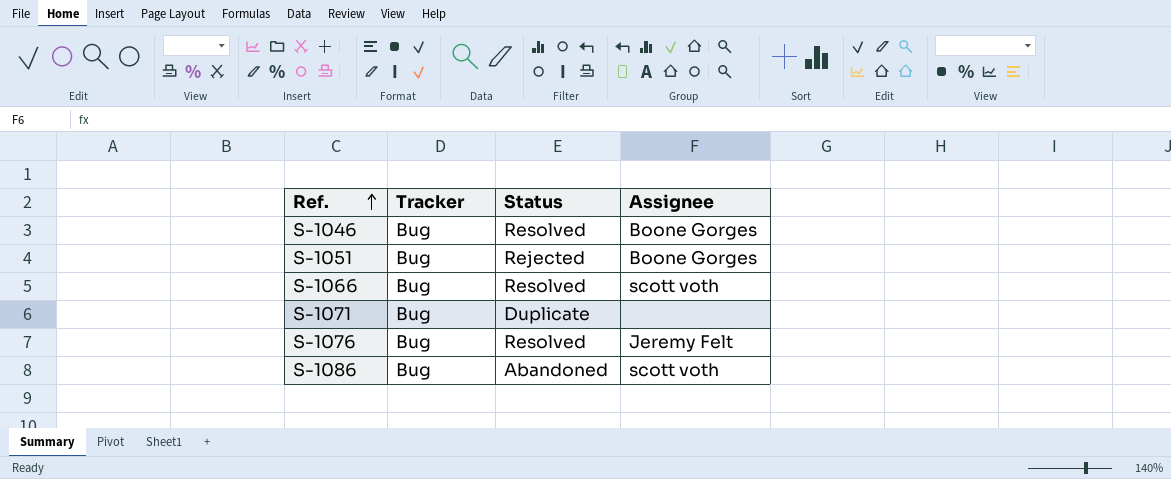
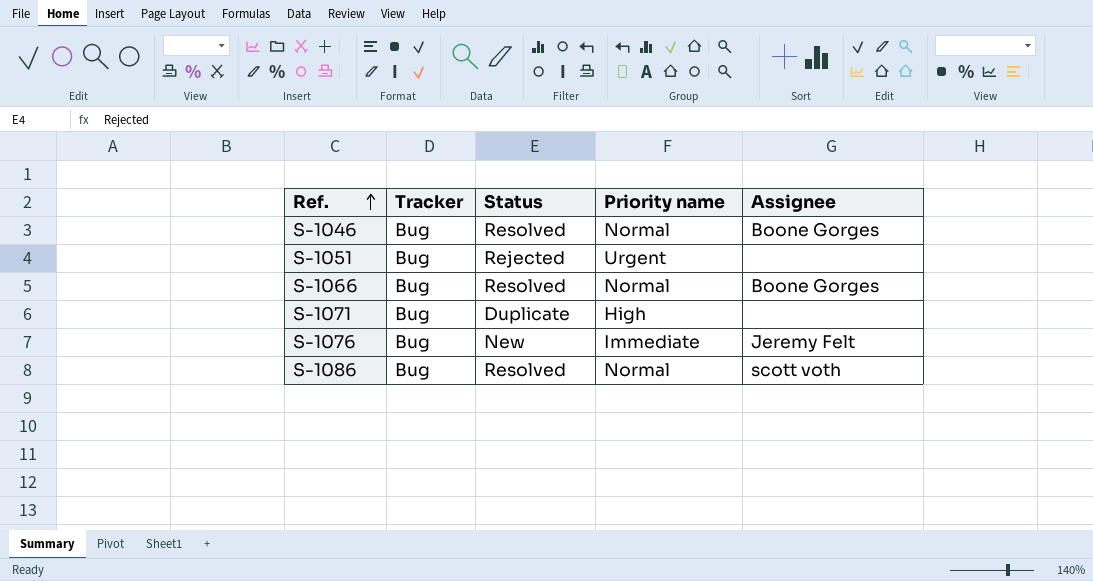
column Priority name | position: none -> 4
S-1051 | Assignee: Boone Gorges -> none
S-1066 | Assignee: scott voth -> Boone Gorges
S-1076 | Status: Resolved -> New
S-1086 | Status: Abandoned -> Resolved

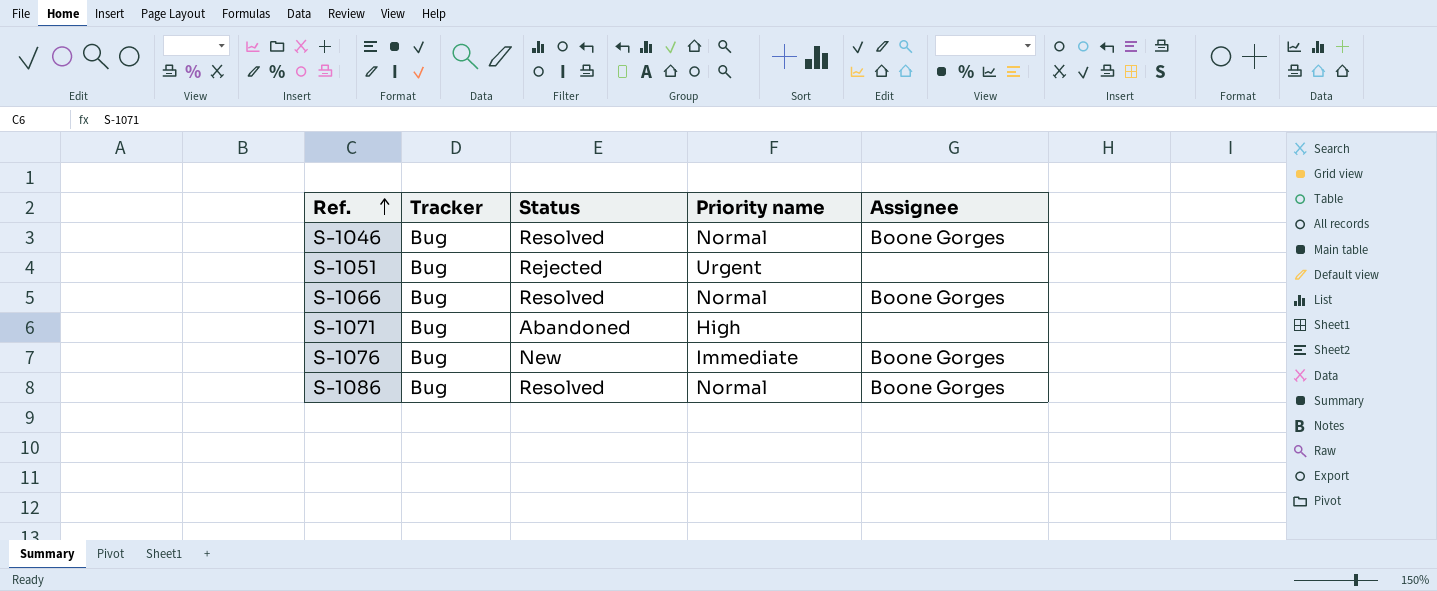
S-1071 | Status: Duplicate -> Abandoned
S-1076 | Assignee: Jeremy Felt -> Boone Gorges
S-1086 | Assignee: scott voth -> Boone Gorges

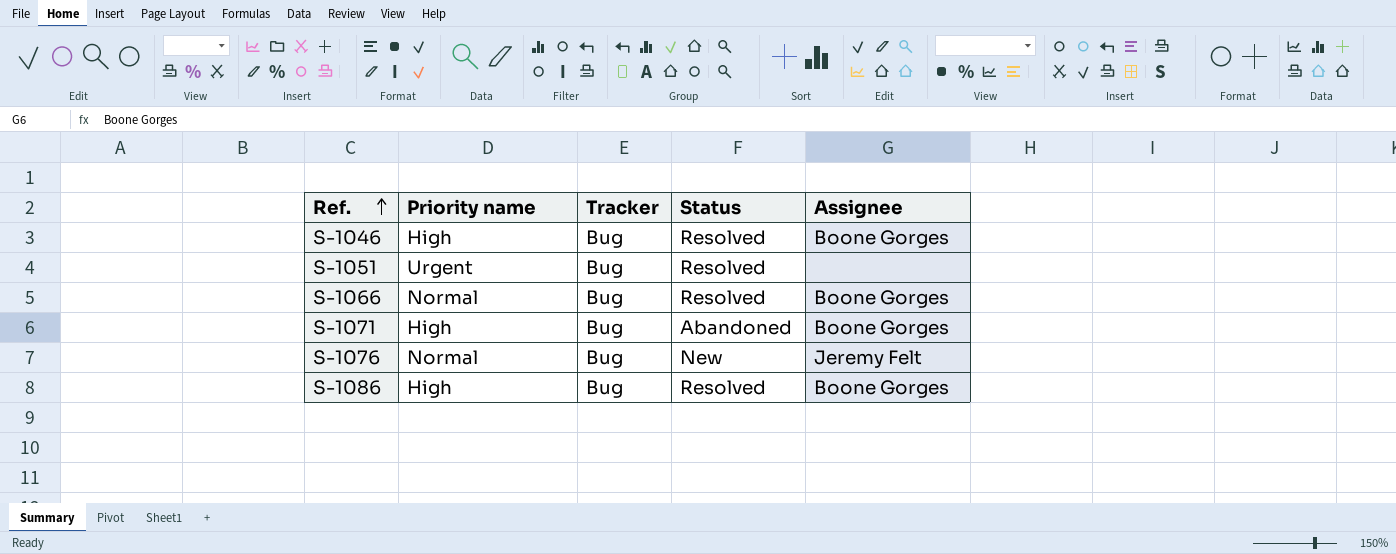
column Priority name | position: 4 -> 2
S-1046 | Priority name: Normal -> High
S-1051 | Status: Rejected -> Resolved
S-1071 | Assignee: none -> Boone Gorges
S-1076 | Priority name: Immediate -> Normal
S-1076 | Assignee: Boone Gorges -> Jeremy Felt
S-1086 | Priority name: Normal -> High

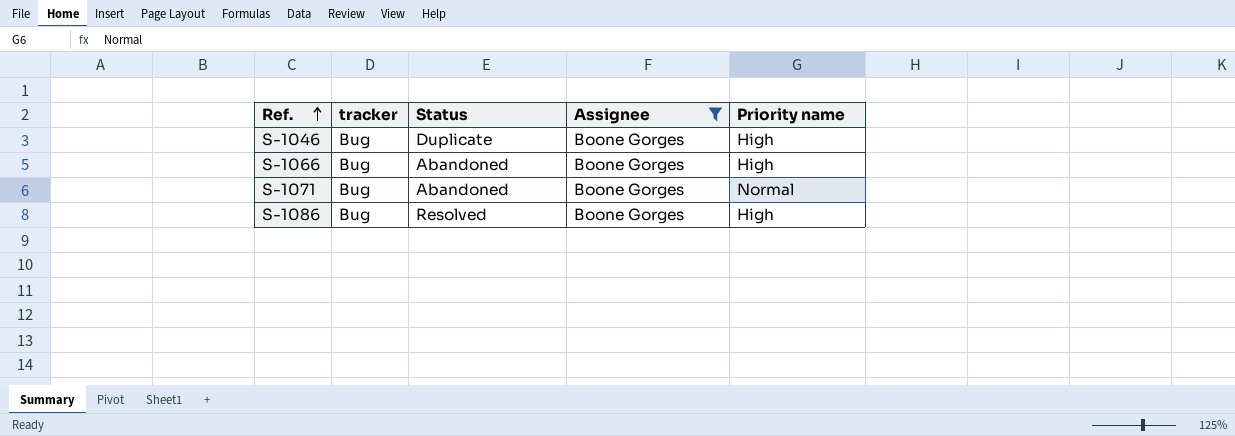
filter: none -> Assignee = Boone Gorges
column name: Tracker -> tracker
column Priority name | position: 2 -> 5
S-1046 | Status: Resolved -> Duplicate
S-1066 | Status: Resolved -> Abandoned
S-1066 | Priority name: Normal -> High
S-1071 | Priority name: High -> Normal

